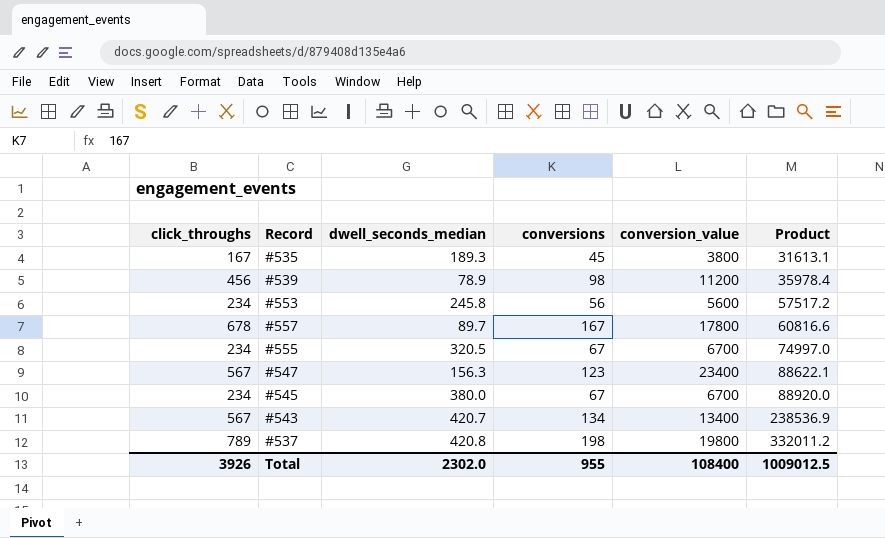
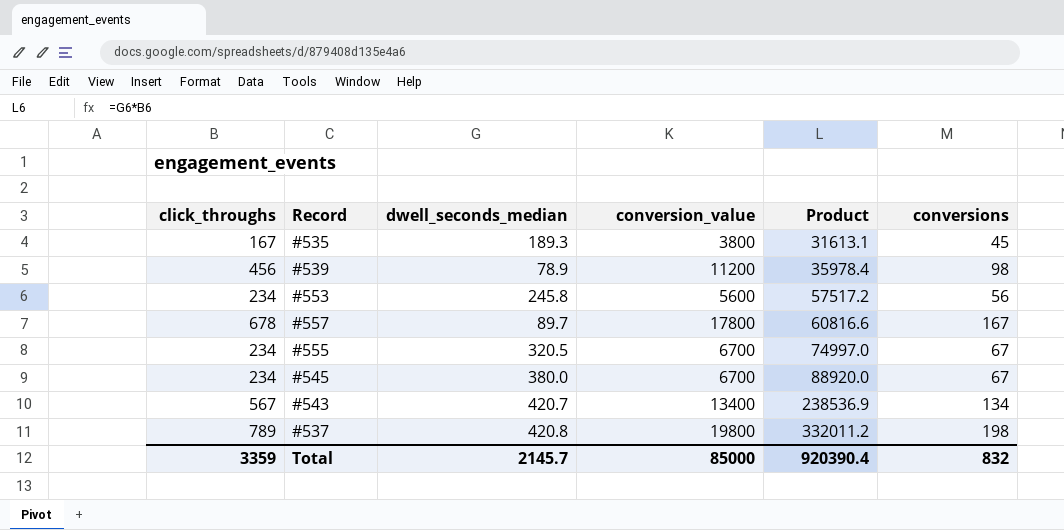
column conversions | position: 4 -> 6
row #547: 567 | 156.3 | 123 | 23400 | 88622.1 -> none
Total | click_throughs: 3926 -> 3359
Total | dwell_seconds_median: 2302.0 -> 2145.7
Total | conversion_value: 108400 -> 85000
Total | Product: 1009012.5 -> 920390.4
Total | conversions: 955 -> 832

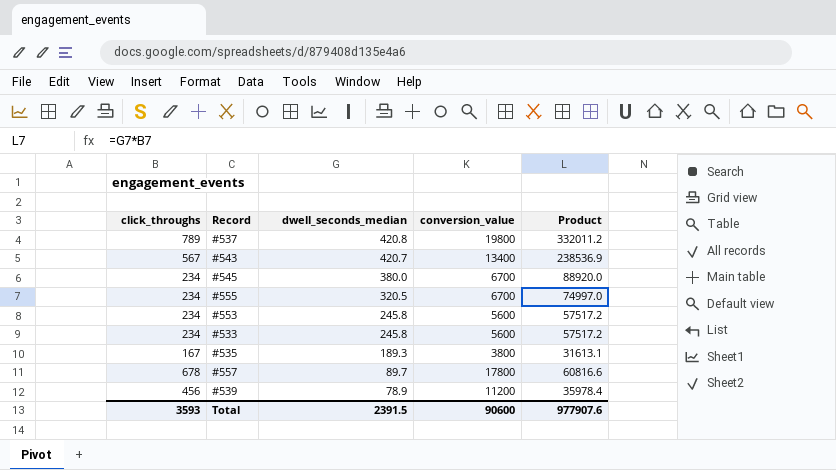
row order: Product ascending -> dwell_seconds_median descending
column conversions | position: 6 -> none
row #533: none -> 234 | 245.8 | 5600 | 57517.2
Total | click_throughs: 3359 -> 3593
Total | dwell_seconds_median: 2145.7 -> 2391.5
Total | conversion_value: 85000 -> 90600
Total | Product: 920390.4 -> 977907.6

